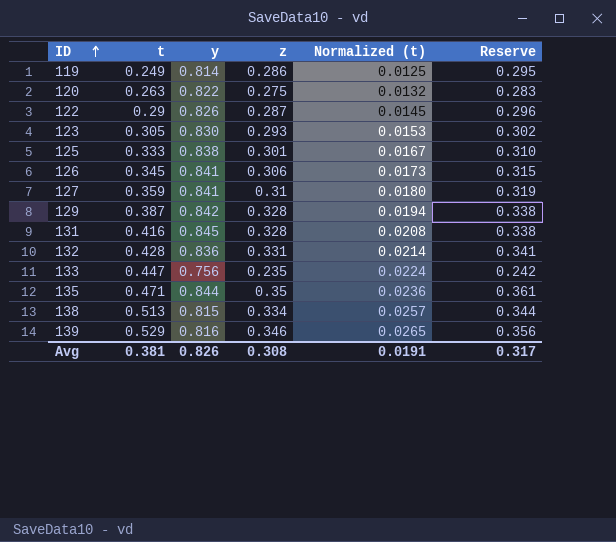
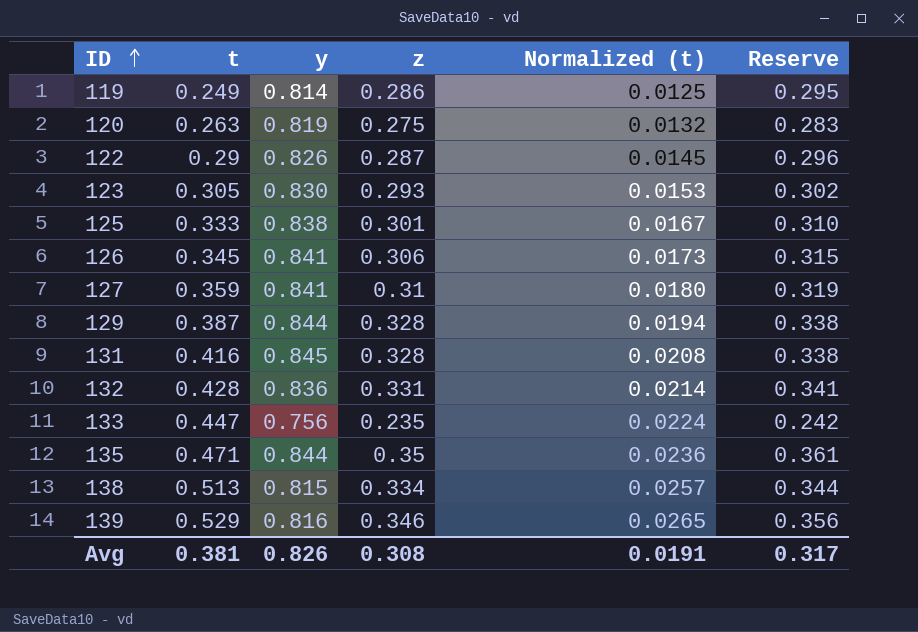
120 | y: 0.822 -> 0.819
129 | y: 0.842 -> 0.844

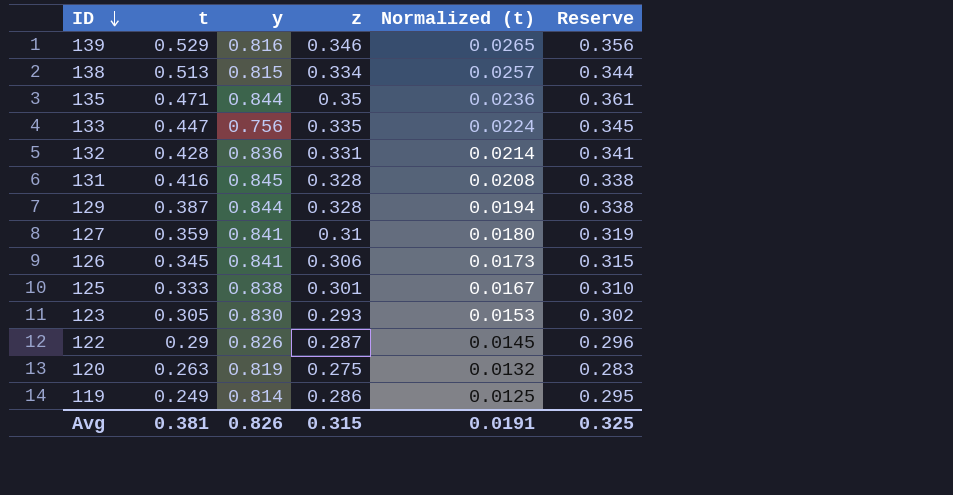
row order: ID ascending -> ID descending
133 | z: 0.235 -> 0.335
133 | Reserve: 0.242 -> 0.345
Avg | z: 0.308 -> 0.315
Avg | Reserve: 0.317 -> 0.325

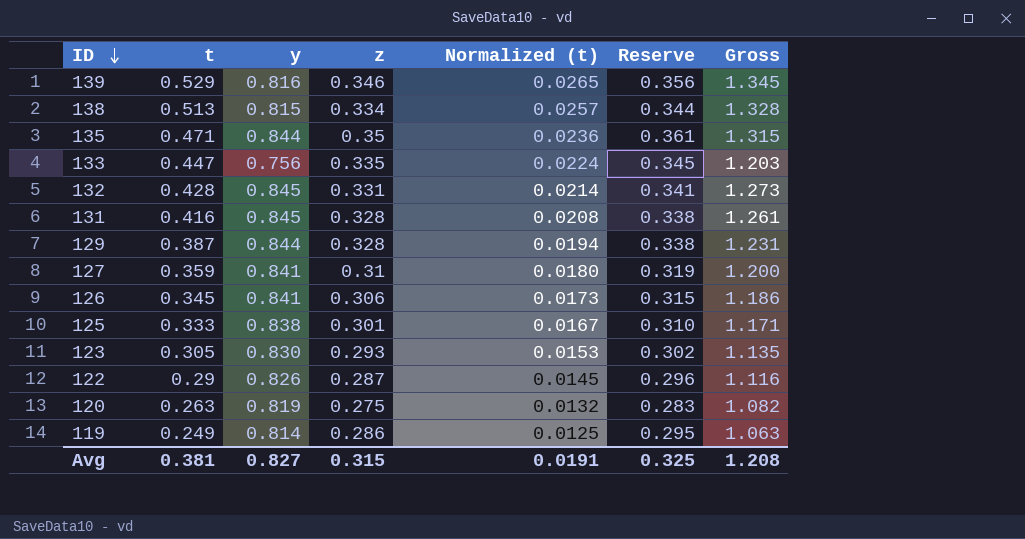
column Gross | formula: none -> [t] + [y]
132 | y: 0.836 -> 0.845
Avg | y: 0.826 -> 0.827

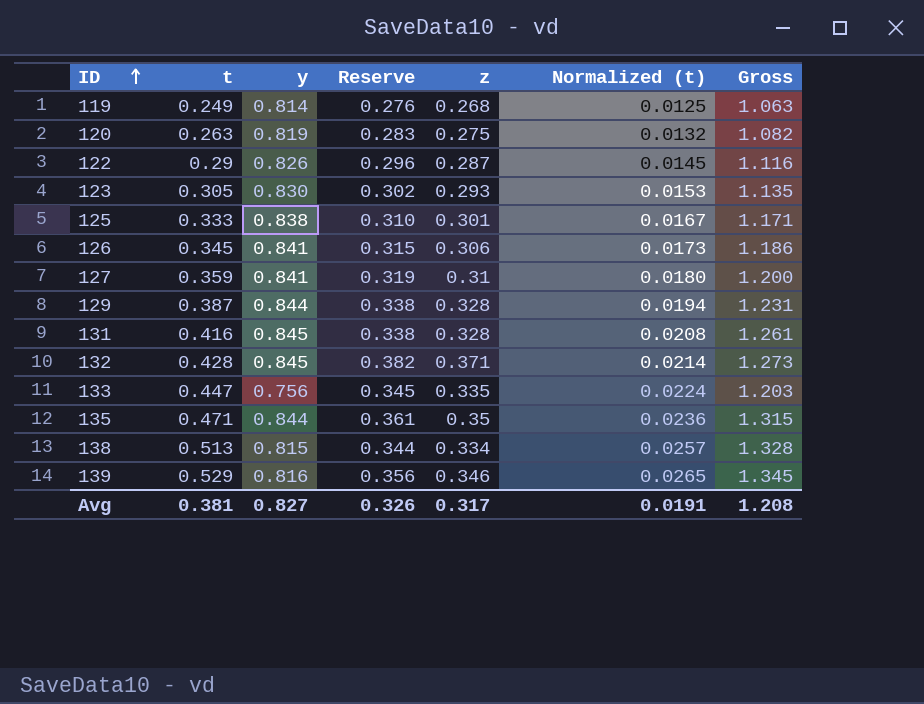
row order: ID descending -> ID ascending
column Reserve | position: 6 -> 4
119 | Reserve: 0.295 -> 0.276
119 | z: 0.286 -> 0.268
132 | Reserve: 0.341 -> 0.382
132 | z: 0.331 -> 0.371
Avg | Reserve: 0.325 -> 0.326
Avg | z: 0.315 -> 0.317

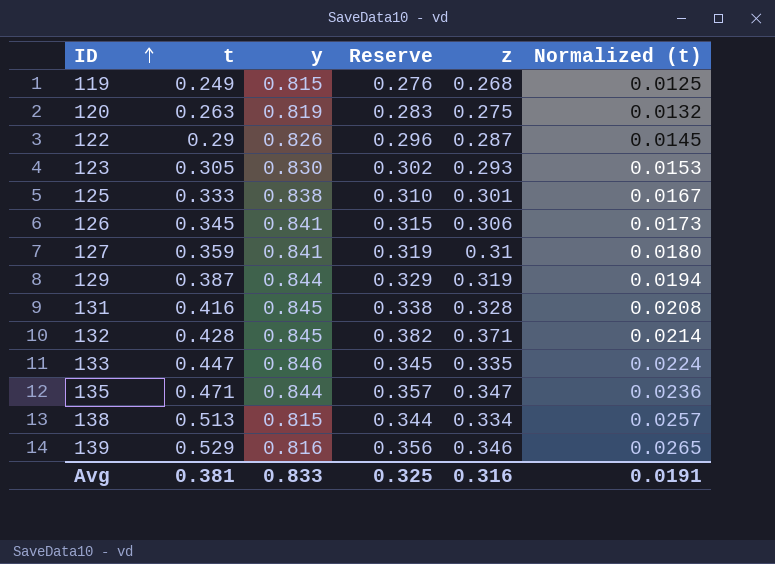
column Gross | formula: [t] + [y] -> none
119 | y: 0.814 -> 0.815
129 | Reserve: 0.338 -> 0.329
129 | z: 0.328 -> 0.319
133 | y: 0.756 -> 0.846
135 | Reserve: 0.361 -> 0.357
135 | z: 0.35 -> 0.347
Avg | y: 0.827 -> 0.833
Avg | Reserve: 0.326 -> 0.325
Avg | z: 0.317 -> 0.316

